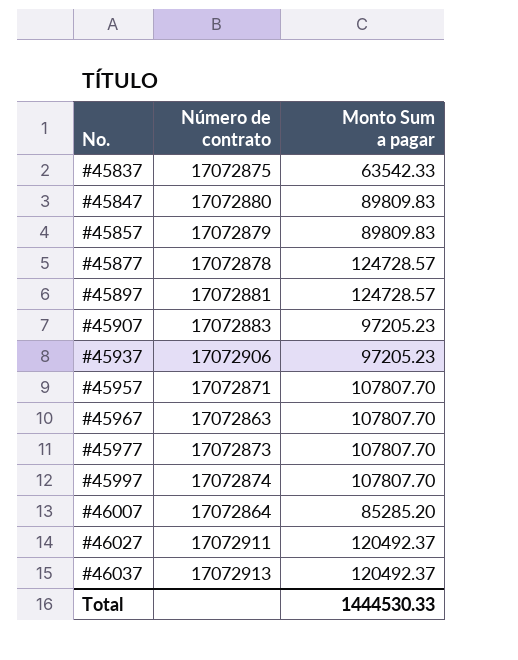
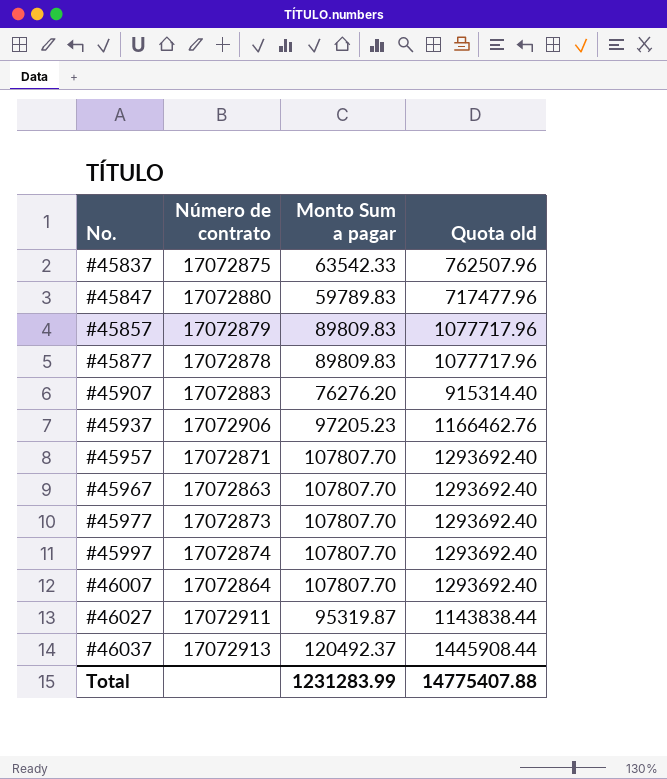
column Quota old | formula: none -> [Monto Sum a pagar] * 12
row #45897: 17072881 | 124728.57 -> none
#45847 | Monto Sum a pagar: 89809.83 -> 59789.83
#45877 | Monto Sum a pagar: 124728.57 -> 89809.83
#45907 | Monto Sum a pagar: 97205.23 -> 76276.20
#46007 | Monto Sum a pagar: 85285.20 -> 107807.70
#46027 | Monto Sum a pagar: 120492.37 -> 95319.87
Total | Monto Sum a pagar: 1444530.33 -> 1231283.99

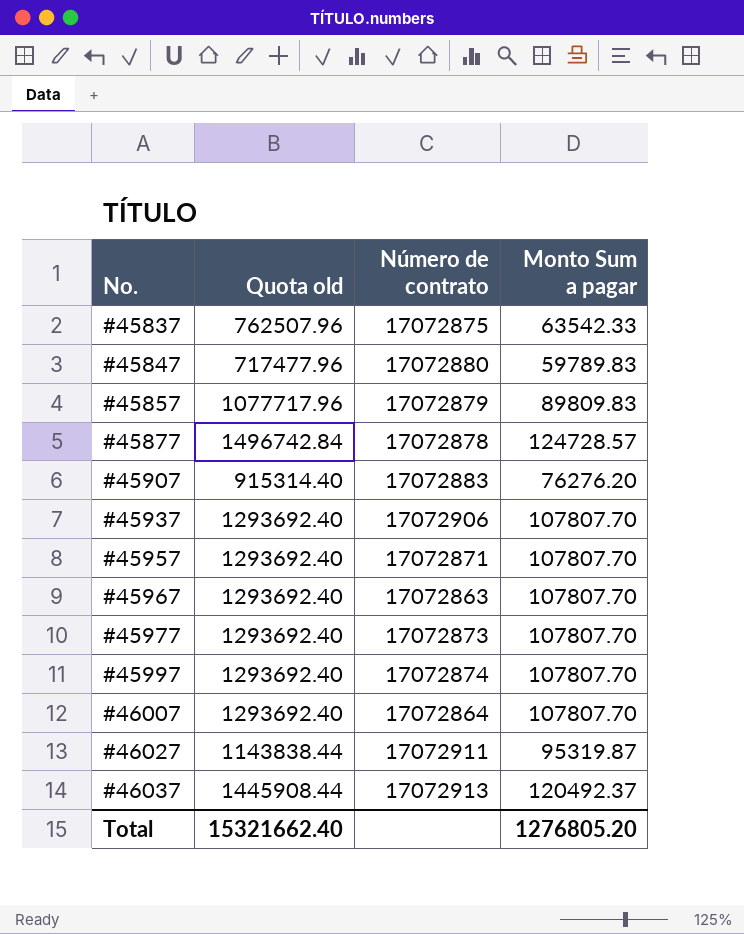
column Quota old | position: 4 -> 2
#45877 | Quota old: 1077717.96 -> 1496742.84
#45877 | Monto Sum a pagar: 89809.83 -> 124728.57
#45937 | Quota old: 1166462.76 -> 1293692.40
#45937 | Monto Sum a pagar: 97205.23 -> 107807.70
Total | Quota old: 14775407.88 -> 15321662.40
Total | Monto Sum a pagar: 1231283.99 -> 1276805.20

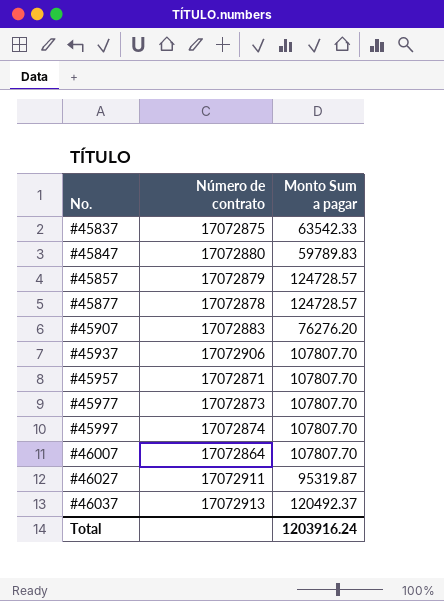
column Quota old | formula: [Monto Sum a pagar] * 12 -> none
row #45967: 1293692.40 | 17072863 | 107807.70 -> none
#45857 | Monto Sum a pagar: 89809.83 -> 124728.57
Total | Monto Sum a pagar: 1276805.20 -> 1203916.24

